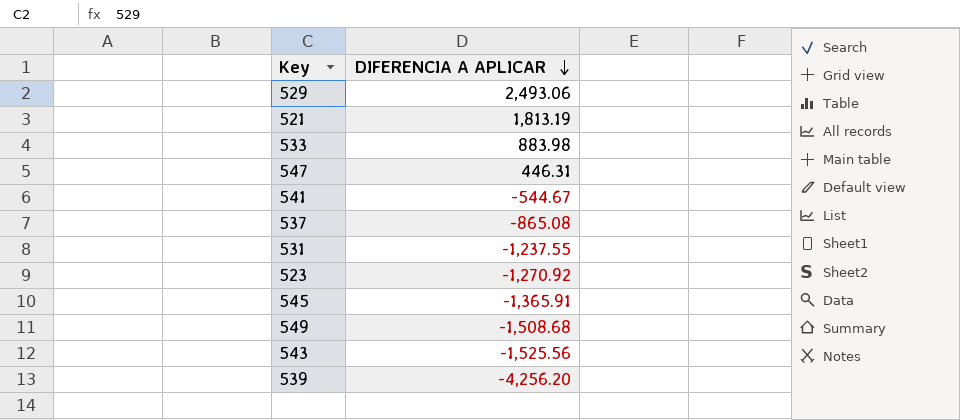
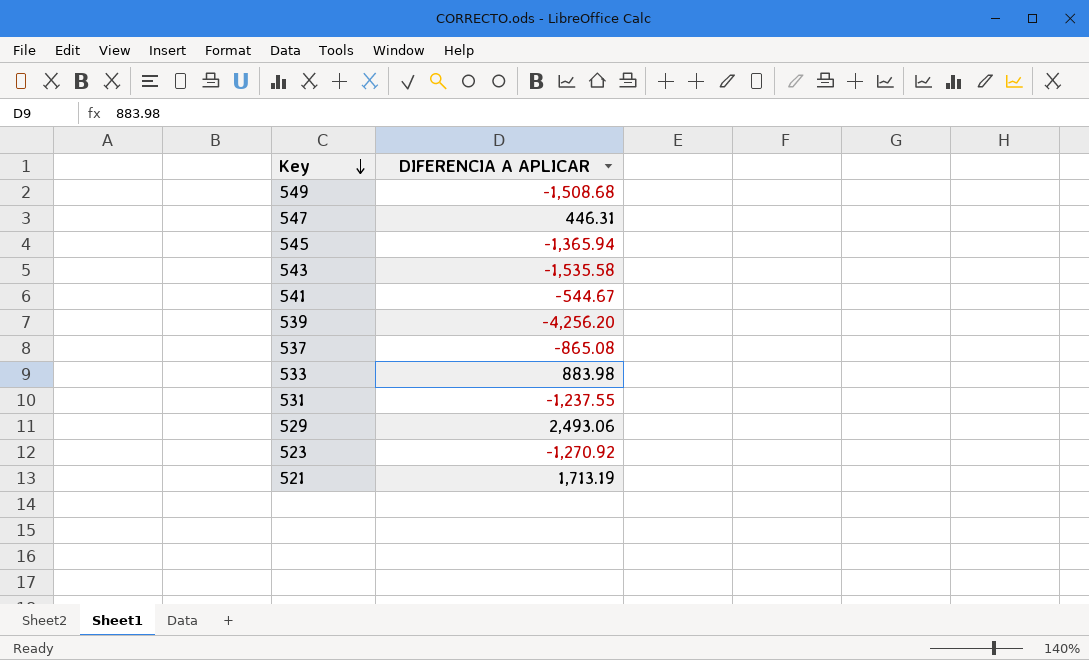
row order: DIFERENCIA A APLICAR descending -> Key descending
545 | DIFERENCIA A APLICAR: -1,365.91 -> -1,365.94
543 | DIFERENCIA A APLICAR: -1,525.56 -> -1,535.58
521 | DIFERENCIA A APLICAR: 1,813.19 -> 1,713.19

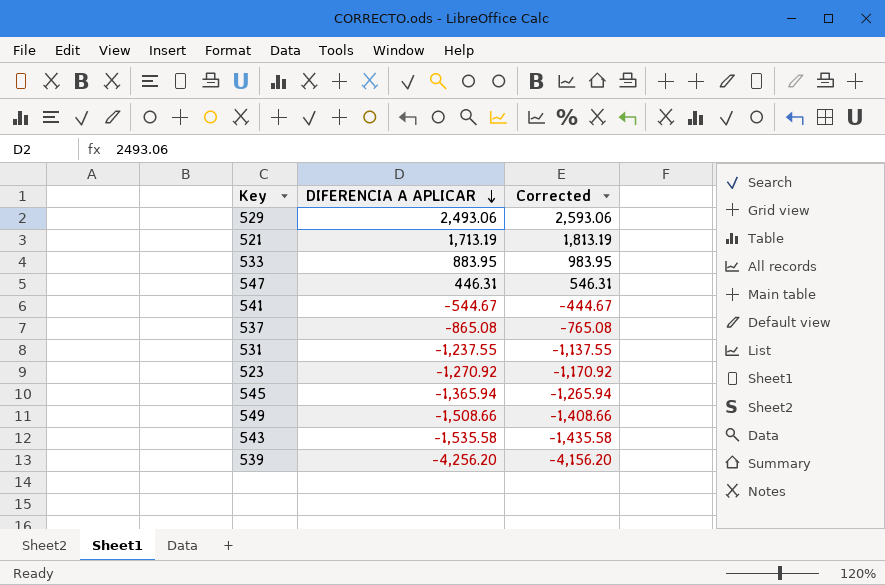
row order: Key descending -> DIFERENCIA A APLICAR descending
column Corrected | formula: none -> [DIFERENCIA A APLICAR] + 100
533 | DIFERENCIA A APLICAR: 883.98 -> 883.95
549 | DIFERENCIA A APLICAR: -1,508.68 -> -1,508.66

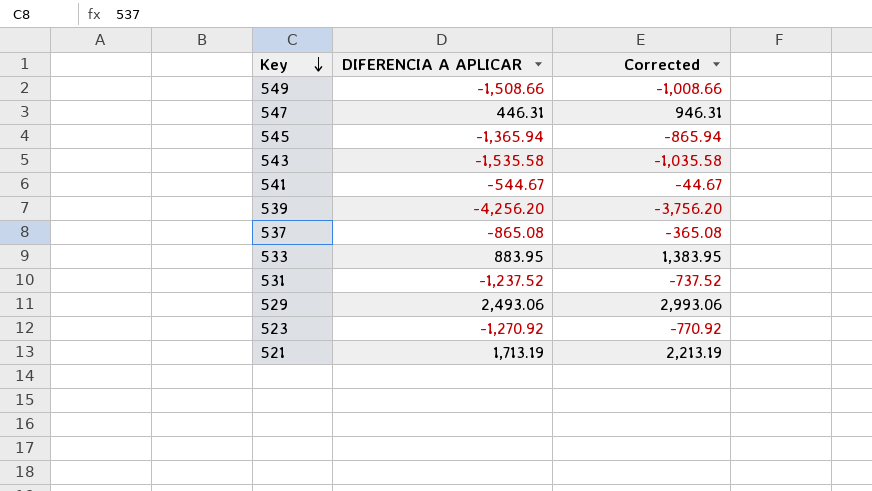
row order: DIFERENCIA A APLICAR descending -> Key descending
column Corrected | formula: [DIFERENCIA A APLICAR] + 100 -> [DIFERENCIA A APLICAR] + 500
531 | DIFERENCIA A APLICAR: -1,237.55 -> -1,237.52

